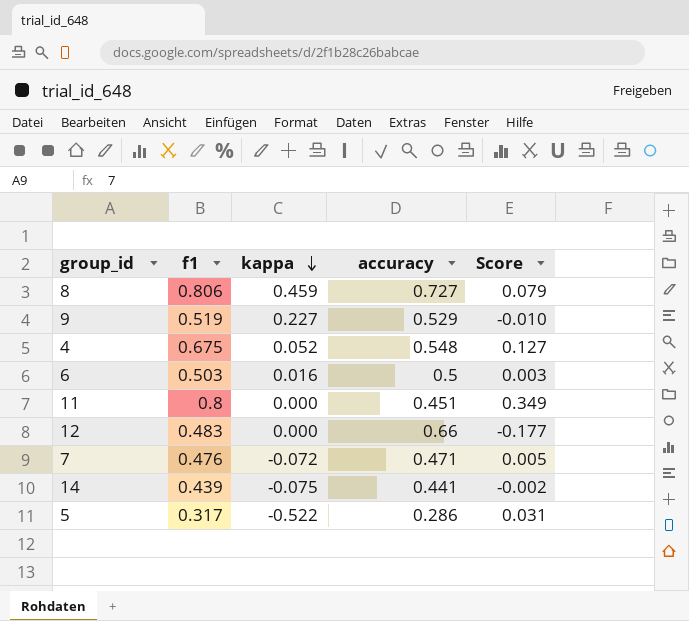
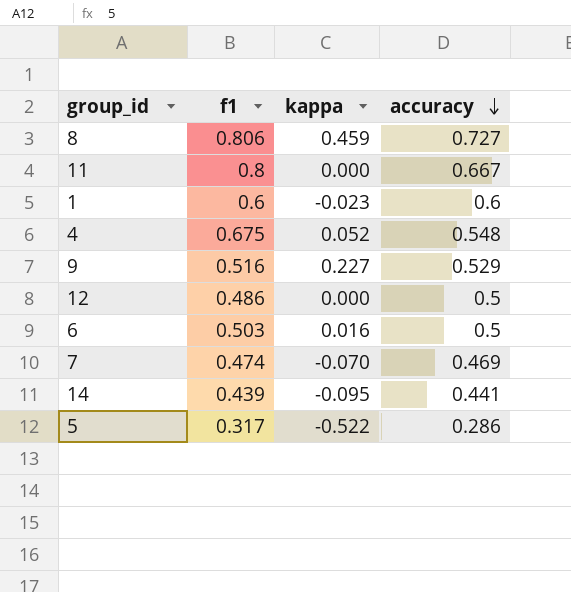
row order: kappa descending -> accuracy descending
column Score | formula: [f1] - [accuracy] -> none
11 | accuracy: 0.451 -> 0.667
row 1: none -> 0.6 | -0.023 | 0.6
9 | f1: 0.519 -> 0.516
12 | f1: 0.483 -> 0.486
12 | accuracy: 0.66 -> 0.5
7 | f1: 0.476 -> 0.474
7 | kappa: -0.072 -> -0.070
7 | accuracy: 0.471 -> 0.469
14 | kappa: -0.075 -> -0.095

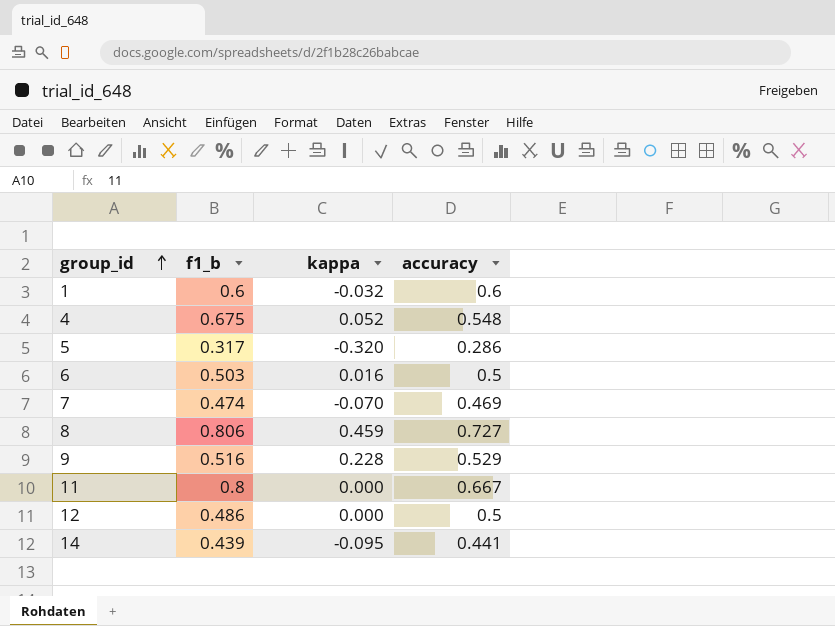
row order: accuracy descending -> group_id ascending
column name: f1 -> f1_b
1 | kappa: -0.023 -> -0.032
5 | kappa: -0.522 -> -0.320
9 | kappa: 0.227 -> 0.228

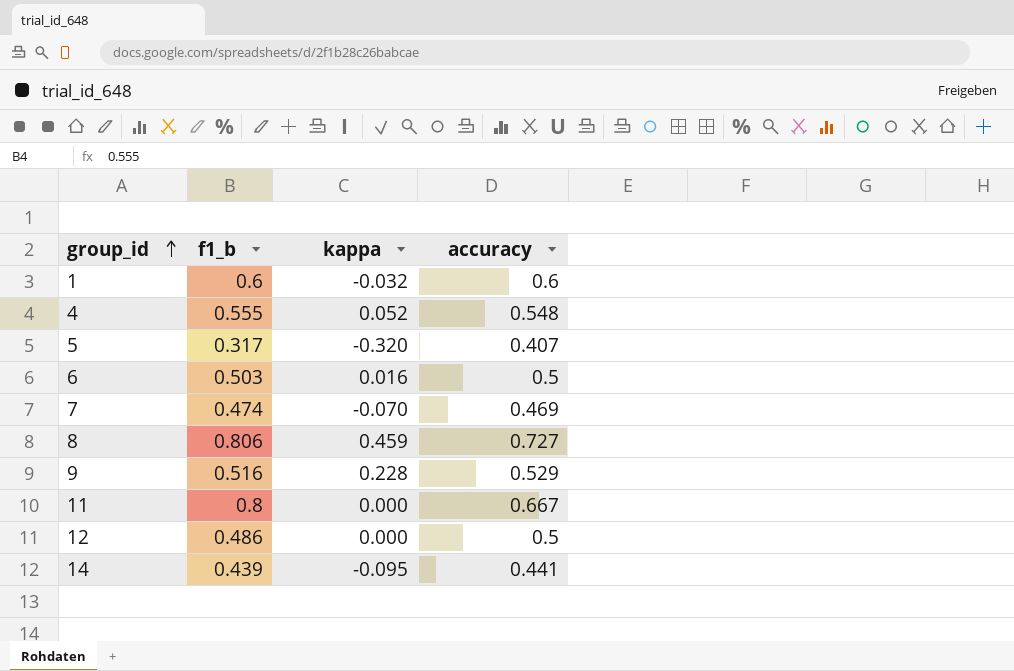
4 | f1_b: 0.675 -> 0.555
5 | accuracy: 0.286 -> 0.407

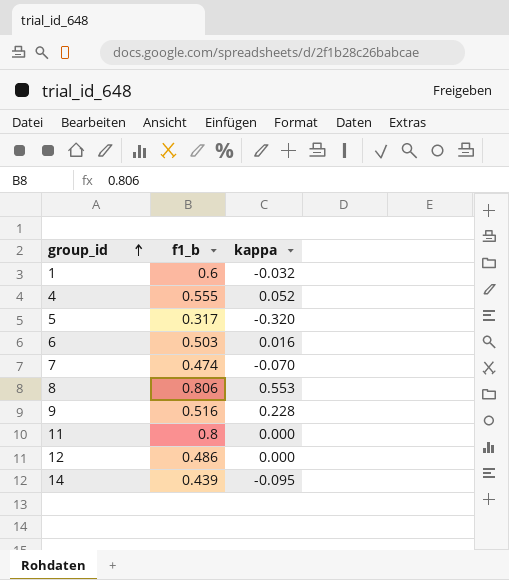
column accuracy | position: 4 -> none
8 | kappa: 0.459 -> 0.553

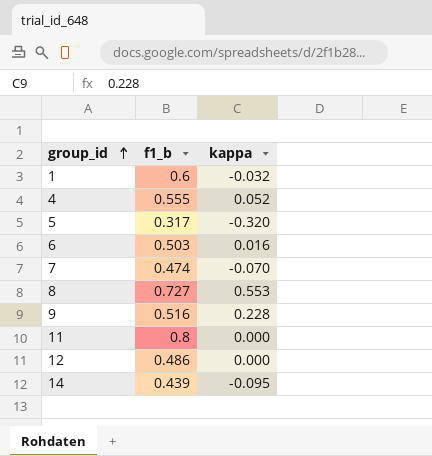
8 | f1_b: 0.806 -> 0.727

